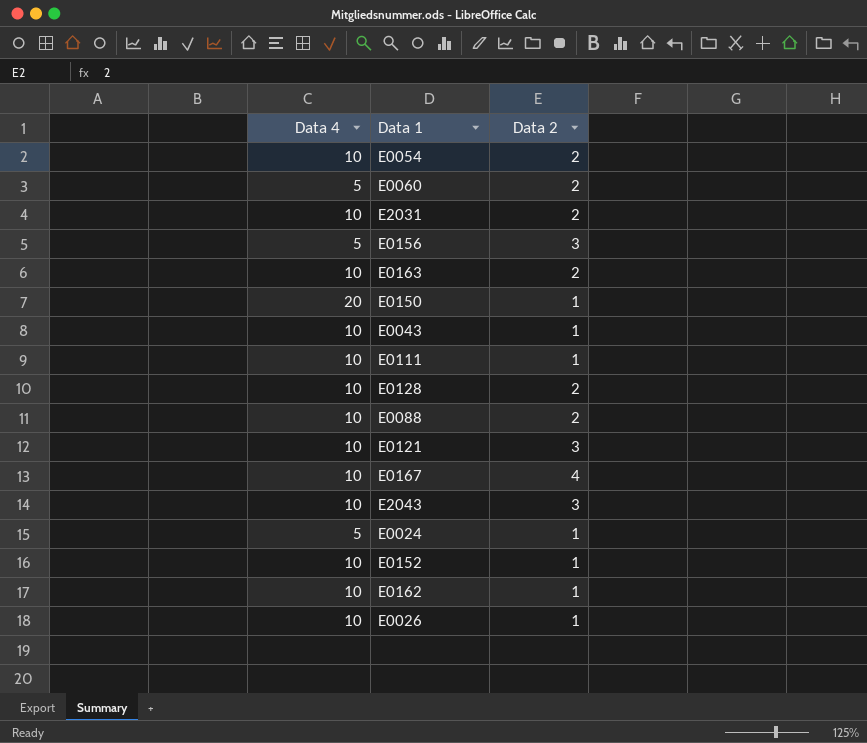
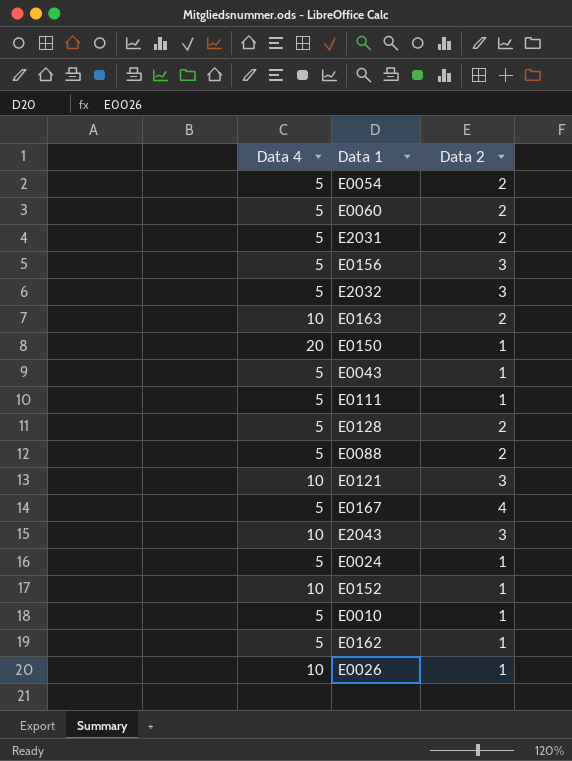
E0054 | Data 4: 10 -> 5
E2031 | Data 4: 10 -> 5
row E2032: none -> 5 | 3
E0043 | Data 4: 10 -> 5
E0111 | Data 4: 10 -> 5
E0128 | Data 4: 10 -> 5
E0088 | Data 4: 10 -> 5
E0167 | Data 4: 10 -> 5
row E0010: none -> 5 | 1
E0162 | Data 4: 10 -> 5

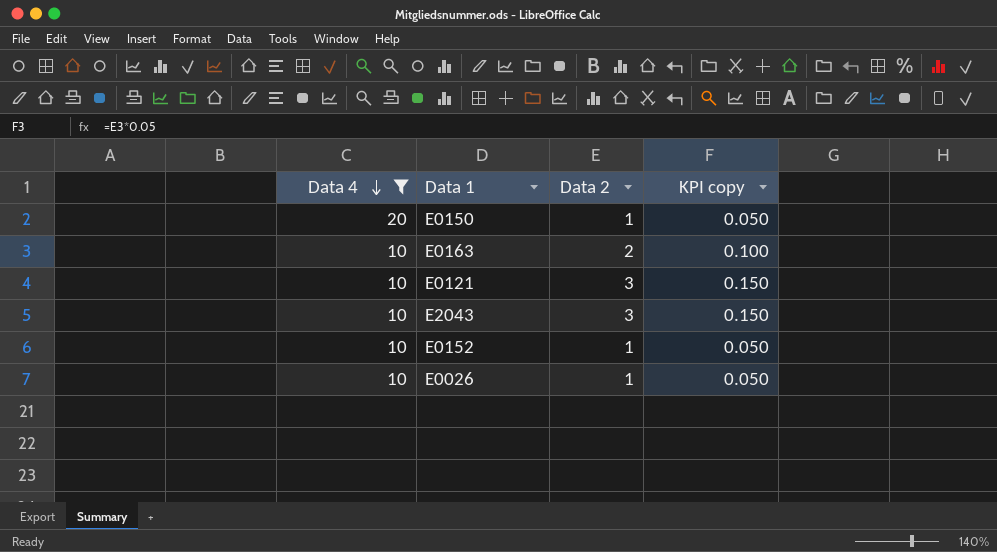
filter: none -> Data 4 != 5
row order: none -> Data 4 descending
column KPI copy | formula: none -> [Data 2] * 0.05

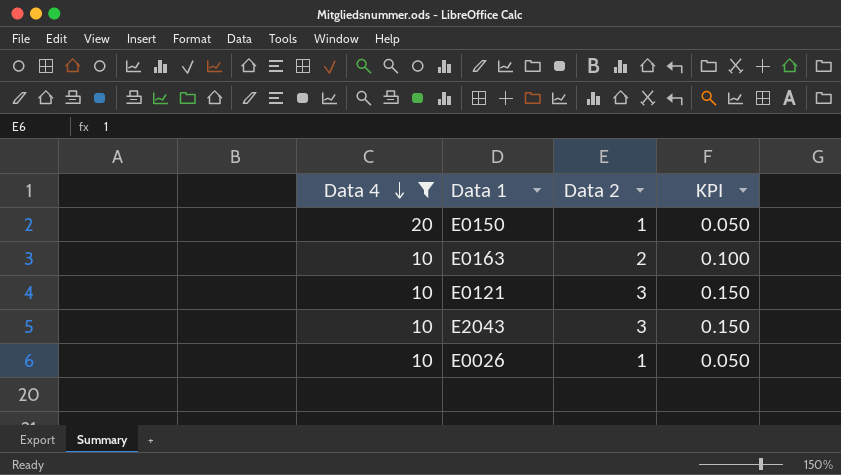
column name: KPI copy -> KPI
row E0152: 10 | 1 | 0.050 -> none

